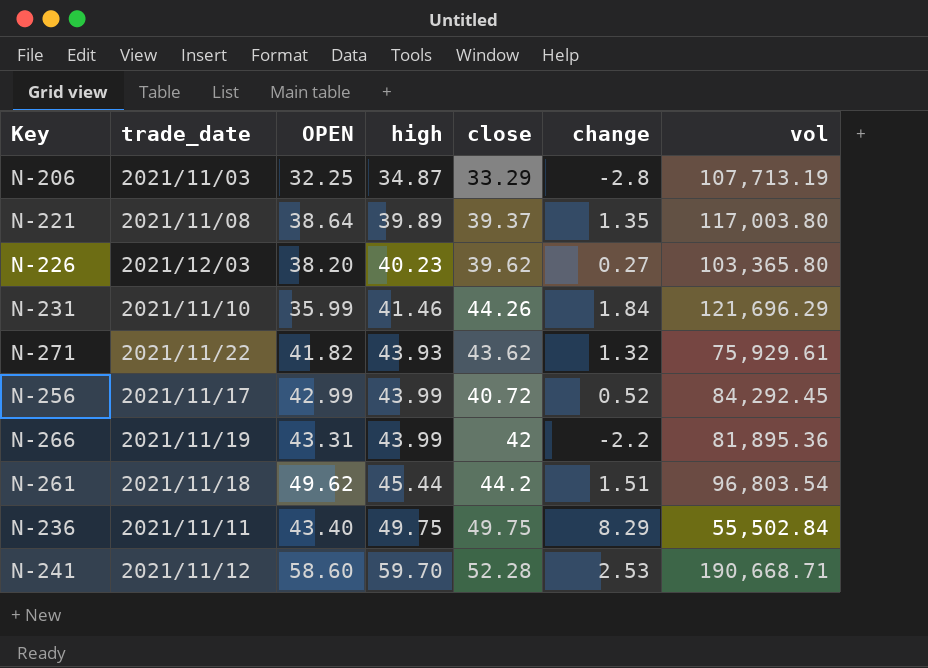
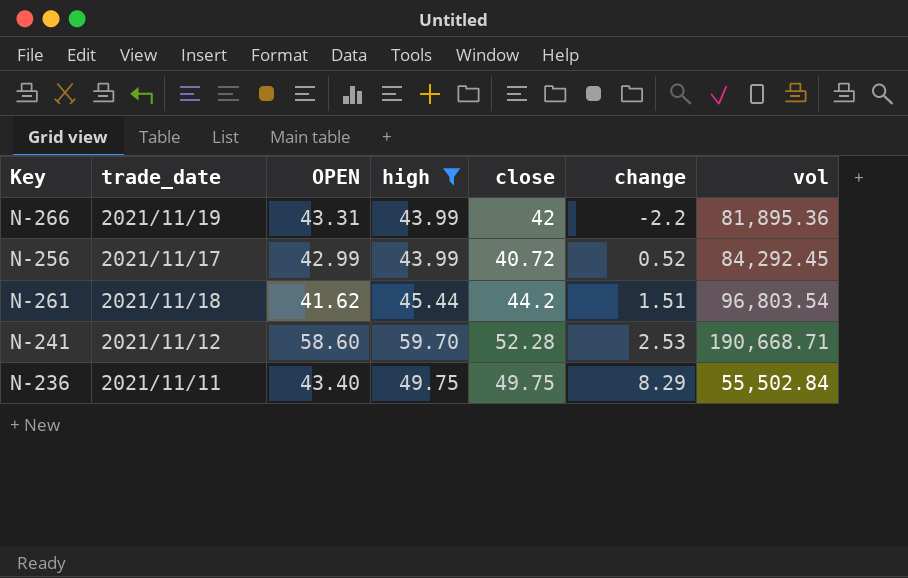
filter: none -> high >= 43.99
row order: high ascending -> change ascending
N-261 | OPEN: 49.62 -> 41.62

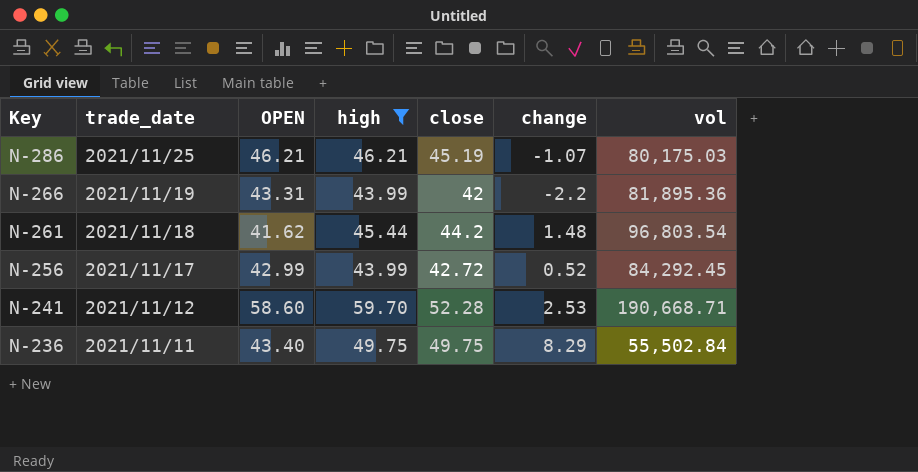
row order: change ascending -> Key descending
row N-286: none -> 2021/11/25 | 46.21 | 46.21 | 45.19 | -1.07 | 80,175.03
N-261 | change: 1.51 -> 1.48
N-256 | close: 40.72 -> 42.72

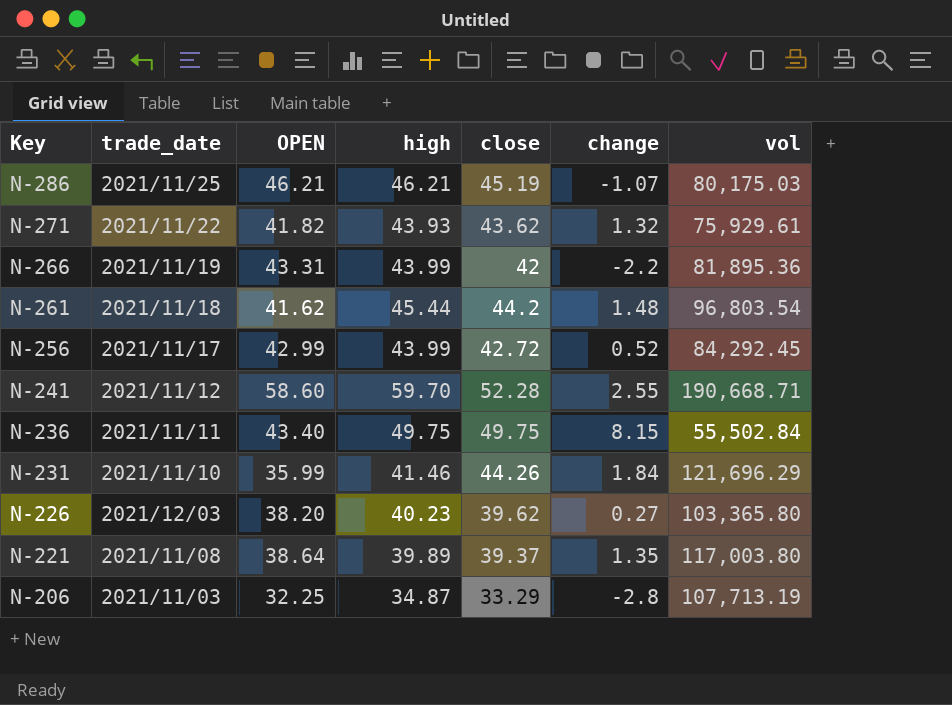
filter: high >= 43.99 -> none
N-241 | change: 2.53 -> 2.55
N-236 | change: 8.29 -> 8.15

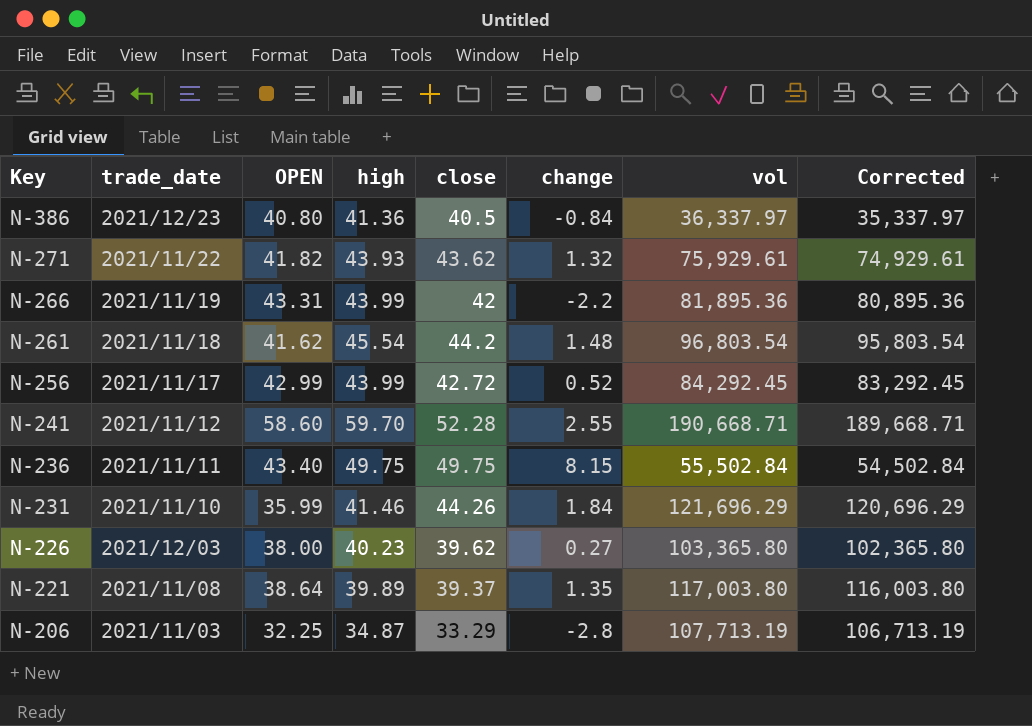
column Corrected | formula: none -> [vol] - 1000
row N-286: 2021/11/25 | 46.21 | 46.21 | 45.19 | -1.07 | 80,175.03 -> none
row N-386: none -> 2021/12/23 | 40.80 | 41.36 | 40.5 | -0.84 | 36,337.97 | 35,337.97
N-261 | high: 45.44 -> 45.54
N-226 | OPEN: 38.20 -> 38.00

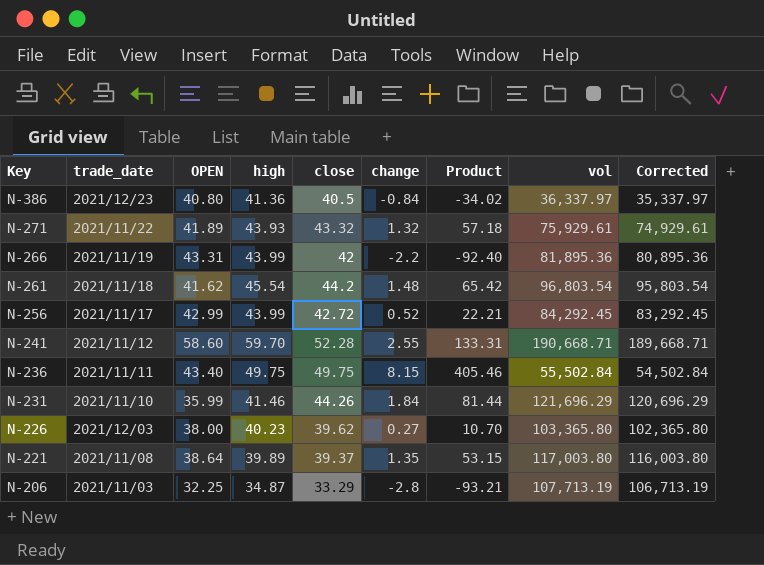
column Product | formula: none -> [close] * [change]
N-271 | OPEN: 41.82 -> 41.89
N-271 | close: 43.62 -> 43.32

